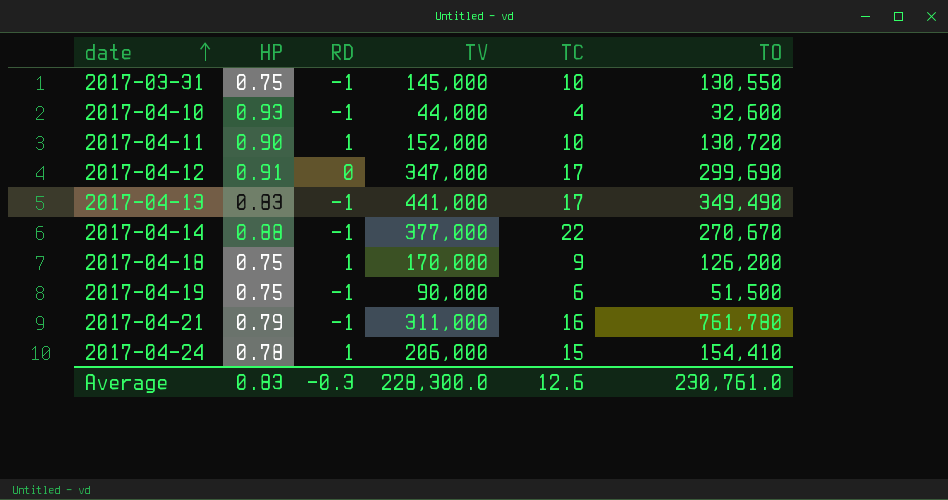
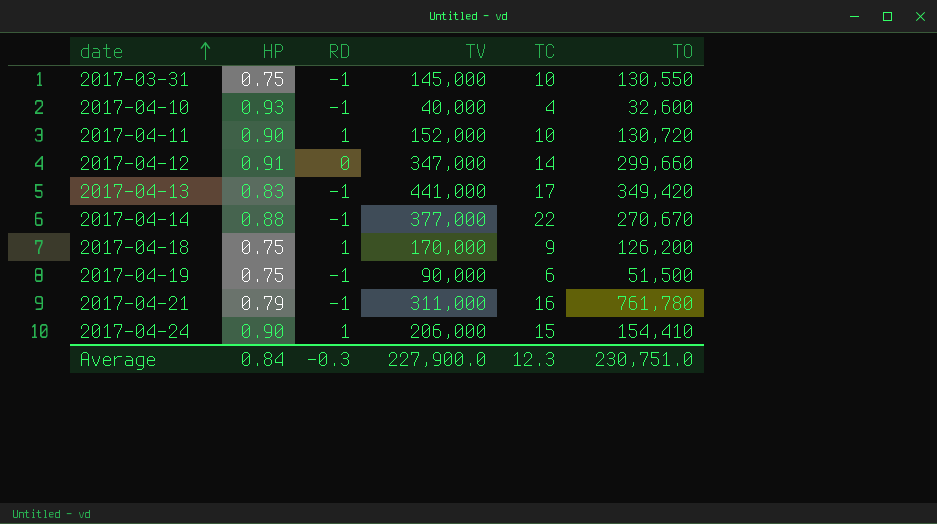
2017-04-10 | TV: 44,000 -> 40,000
2017-04-12 | TC: 17 -> 14
2017-04-12 | TO: 299,690 -> 299,660
2017-04-13 | TO: 349,490 -> 349,420
2017-04-24 | HP: 0.78 -> 0.90
Average | HP: 0.83 -> 0.84
Average | TV: 228,300.0 -> 227,900.0
Average | TC: 12.6 -> 12.3
Average | TO: 230,761.0 -> 230,751.0

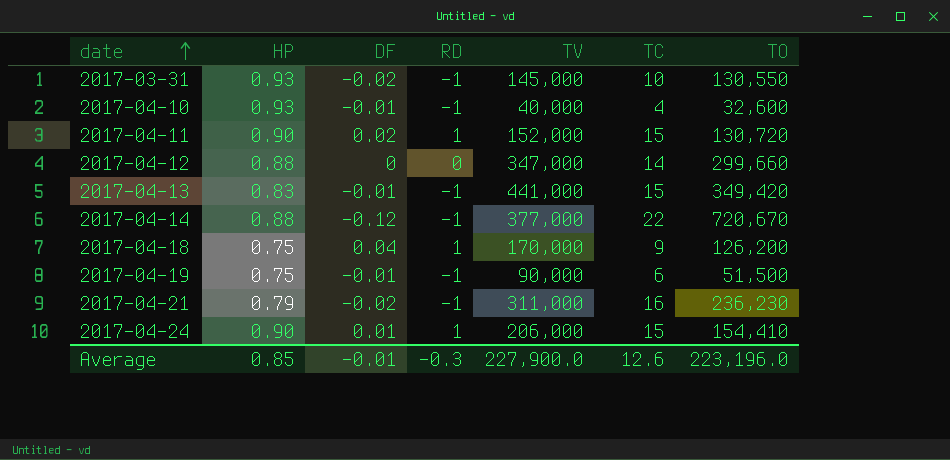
column DF | position: none -> 3
2017-03-31 | HP: 0.75 -> 0.93
2017-04-11 | TC: 10 -> 15
2017-04-12 | HP: 0.91 -> 0.88
2017-04-13 | TC: 17 -> 15
2017-04-14 | TO: 270,670 -> 720,670
2017-04-21 | TO: 761,780 -> 236,230
Average | HP: 0.84 -> 0.85
Average | TC: 12.3 -> 12.6
Average | TO: 230,751.0 -> 223,196.0

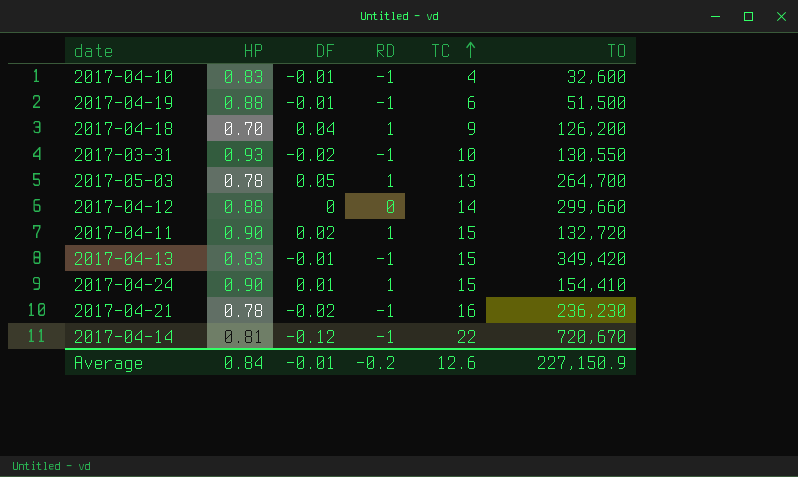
row order: date ascending -> TC ascending
column TV | position: 5 -> none
2017-04-10 | HP: 0.93 -> 0.83
2017-04-19 | HP: 0.75 -> 0.88
2017-04-18 | HP: 0.75 -> 0.70
row 2017-05-03: none -> 0.78 | 0.05 | 1 | 13 | 264,700
2017-04-11 | TO: 130,720 -> 132,720
2017-04-21 | HP: 0.79 -> 0.78
2017-04-14 | HP: 0.88 -> 0.81
Average | HP: 0.85 -> 0.84
Average | RD: -0.3 -> -0.2
Average | TO: 223,196.0 -> 227,150.9

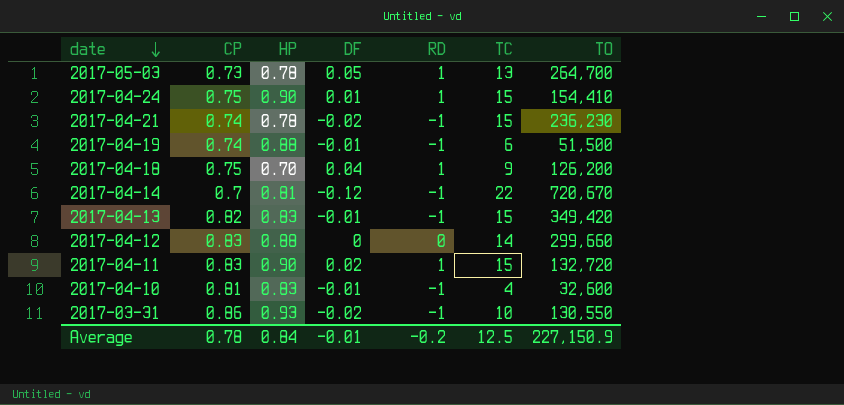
row order: TC ascending -> date descending
column CP | position: none -> 2
2017-04-21 | TC: 16 -> 15
Average | TC: 12.6 -> 12.5

